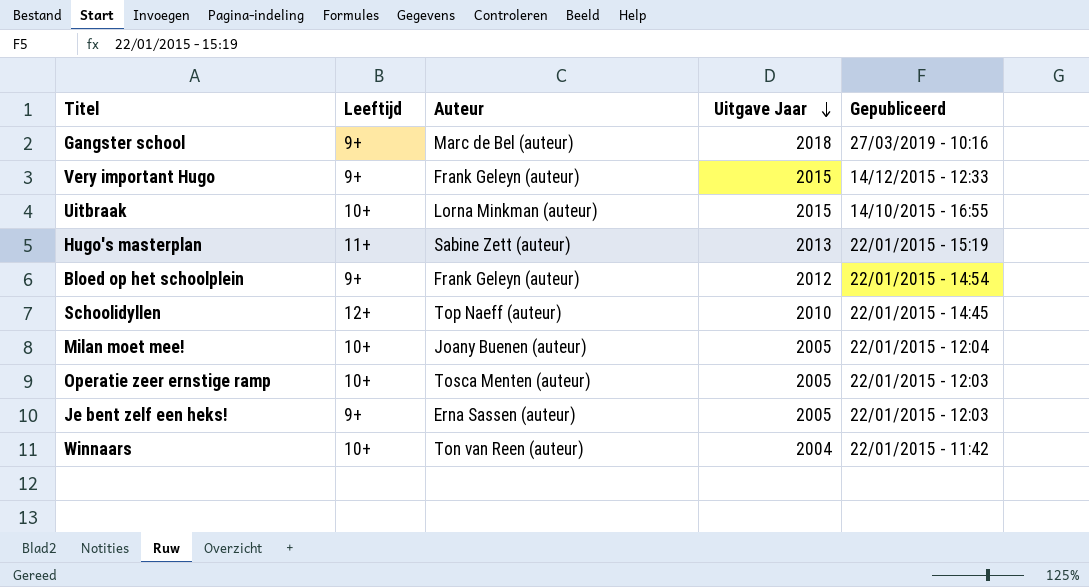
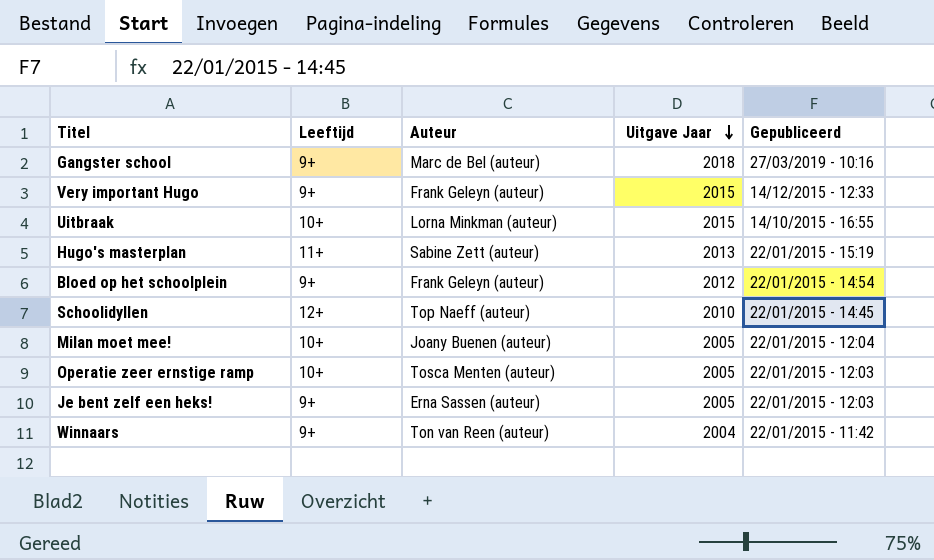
Winnaars | Leeftijd: 10+ -> 9+

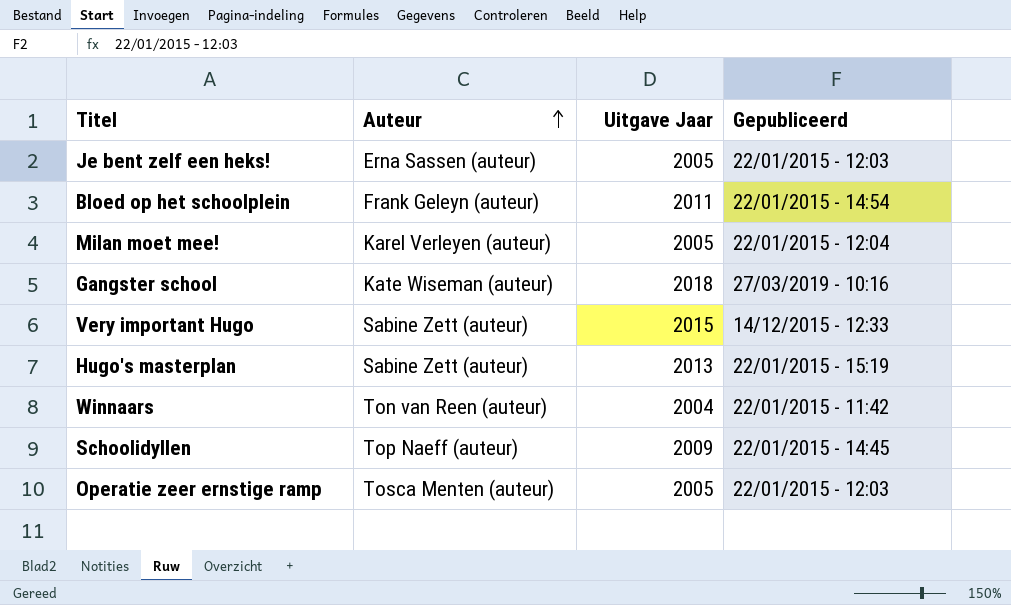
row order: Uitgave Jaar descending -> Auteur ascending
column Leeftijd | position: 2 -> none
row Uitbraak: 10+ | Lorna Minkman (auteur) | 2015 | 14/10/2015 - 16:55 -> none
Bloed op het schoolplein | Uitgave Jaar: 2012 -> 2011
Milan moet mee! | Auteur: Joany Buenen (auteur) -> Karel Verleyen (auteur)
Gangster school | Auteur: Marc de Bel (auteur) -> Kate Wiseman (auteur)
Very important Hugo | Auteur: Frank Geleyn (auteur) -> Sabine Zett (auteur)
Schoolidyllen | Uitgave Jaar: 2010 -> 2009

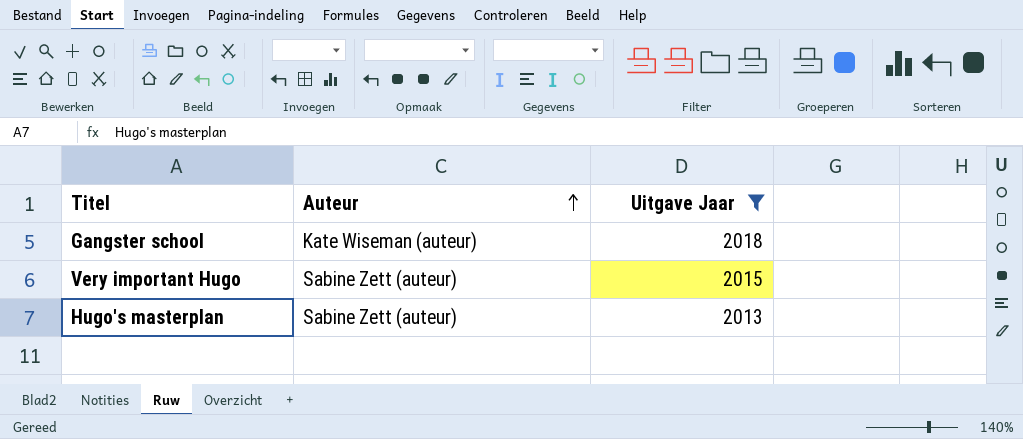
filter: none -> Uitgave Jaar >= 2013
column Gepubliceerd | position: 4 -> none

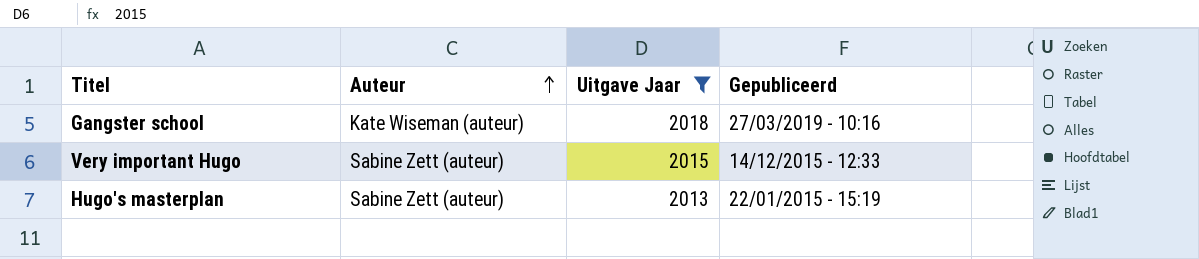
column Gepubliceerd | position: none -> 4

